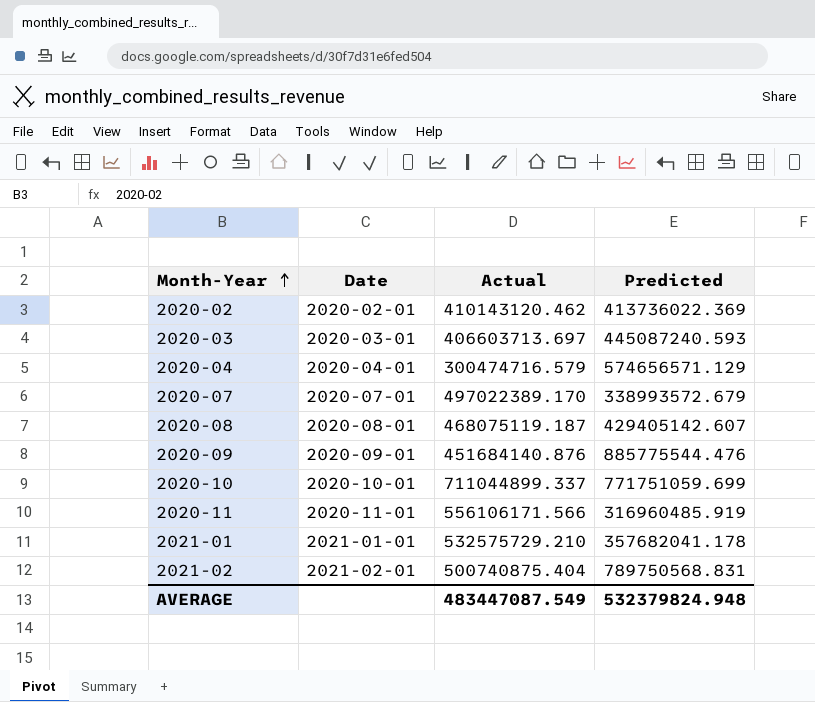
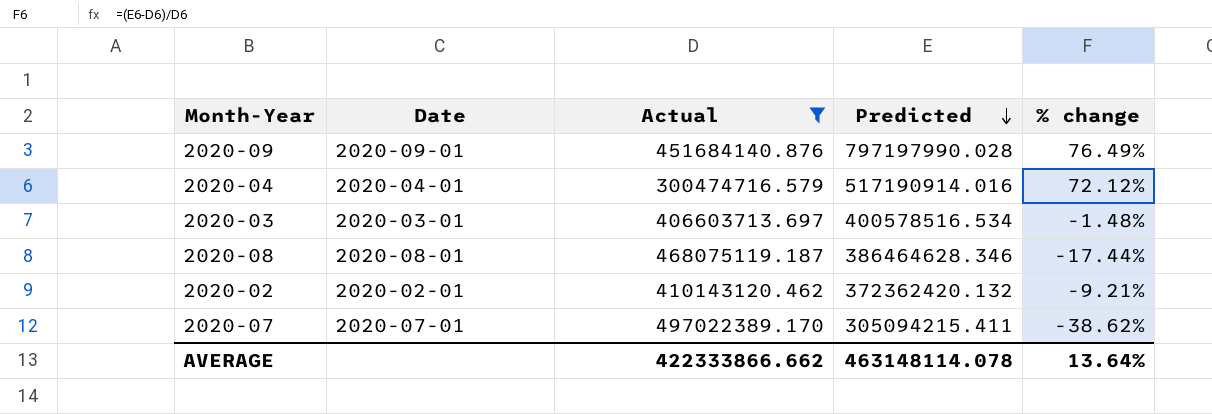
filter: none -> Actual <= 497022389.170
row order: Month-Year ascending -> Predicted descending
column % change | formula: none -> ([Predicted] - [Actual]) / [Actual]
2020-09 | Predicted: 885775544.476 -> 797197990.028
2020-04 | Predicted: 574656571.129 -> 517190914.016
2020-03 | Predicted: 445087240.593 -> 400578516.534
2020-08 | Predicted: 429405142.607 -> 386464628.346
2020-02 | Predicted: 413736022.369 -> 372362420.132
2020-07 | Predicted: 338993572.679 -> 305094215.411
AVERAGE | Actual: 483447087.549 -> 422333866.662
AVERAGE | Predicted: 532379824.948 -> 463148114.078

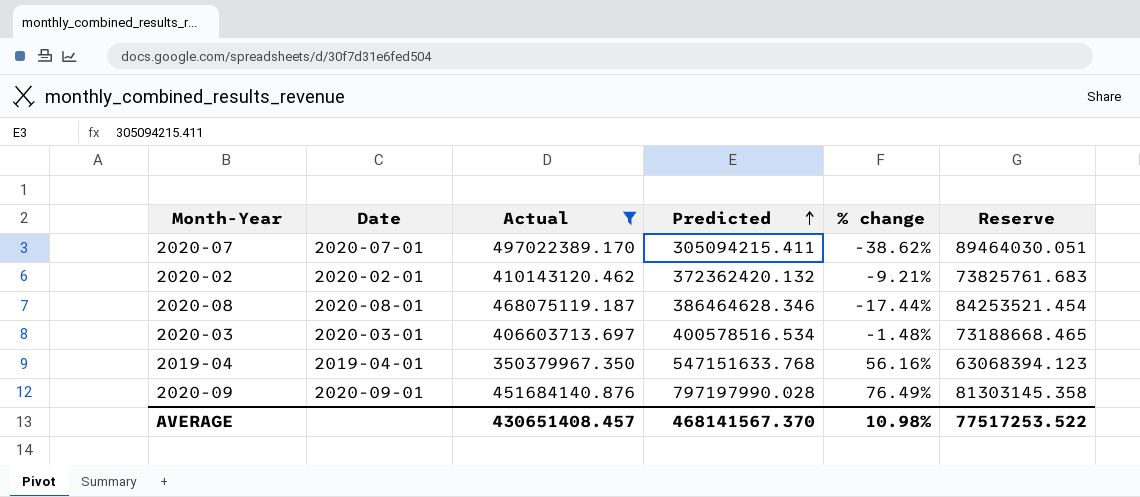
row order: Predicted descending -> Predicted ascending
column Reserve | formula: none -> [Actual] * 0.18
row 2020-04: 2020-04-01 | 300474716.579 | 517190914.016 | 72.12% -> none
row 2019-04: none -> 2019-04-01 | 350379967.350 | 547151633.768 | 56.16% | 63068394.123
AVERAGE | Actual: 422333866.662 -> 430651408.457
AVERAGE | Predicted: 463148114.078 -> 468141567.370
AVERAGE | % change: 13.64% -> 10.98%

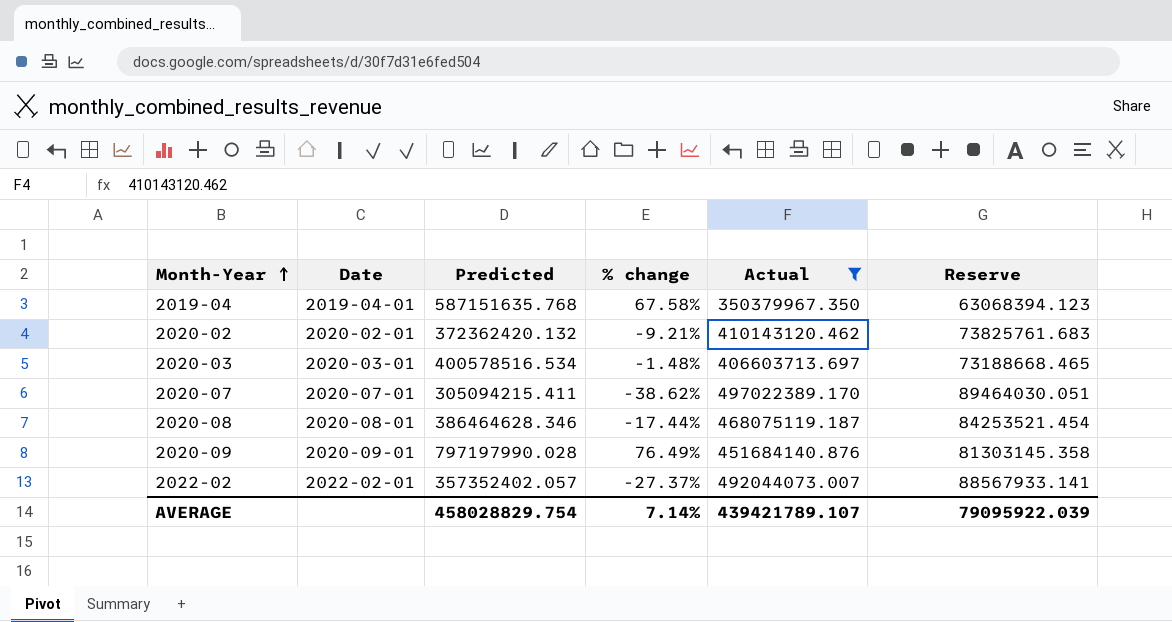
row order: Predicted ascending -> Month-Year ascending
column Actual | position: 3 -> 5
2019-04 | Predicted: 547151633.768 -> 587151635.768
2019-04 | % change: 56.16% -> 67.58%
row 2022-02: none -> 2022-02-01 | 357352402.057 | -27.37% | 492044073.007 | 88567933.141
AVERAGE | Predicted: 468141567.370 -> 458028829.754
AVERAGE | % change: 10.98% -> 7.14%
AVERAGE | Actual: 430651408.457 -> 439421789.107
AVERAGE | Reserve: 77517253.522 -> 79095922.039

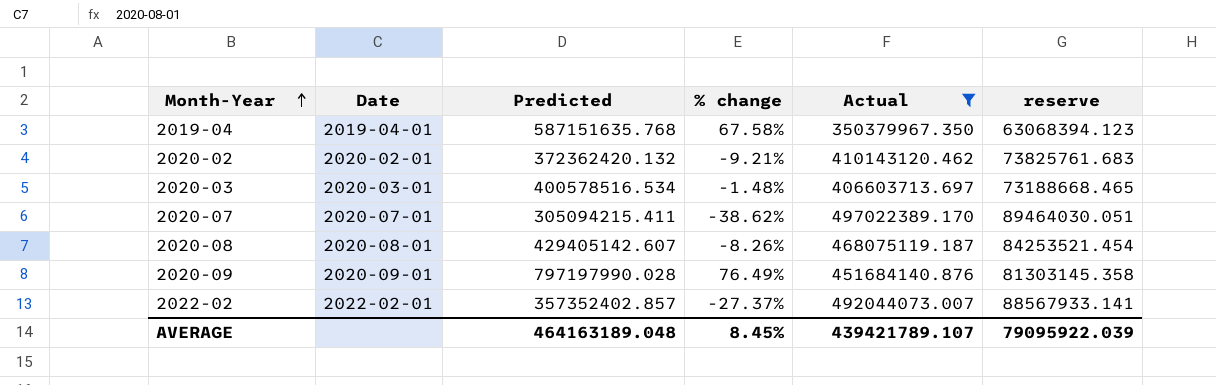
column name: Reserve -> reserve
2020-08 | Predicted: 386464628.346 -> 429405142.607
2020-08 | % change: -17.44% -> -8.26%
2022-02 | Predicted: 357352402.057 -> 357352402.857
AVERAGE | Predicted: 458028829.754 -> 464163189.048
AVERAGE | % change: 7.14% -> 8.45%

